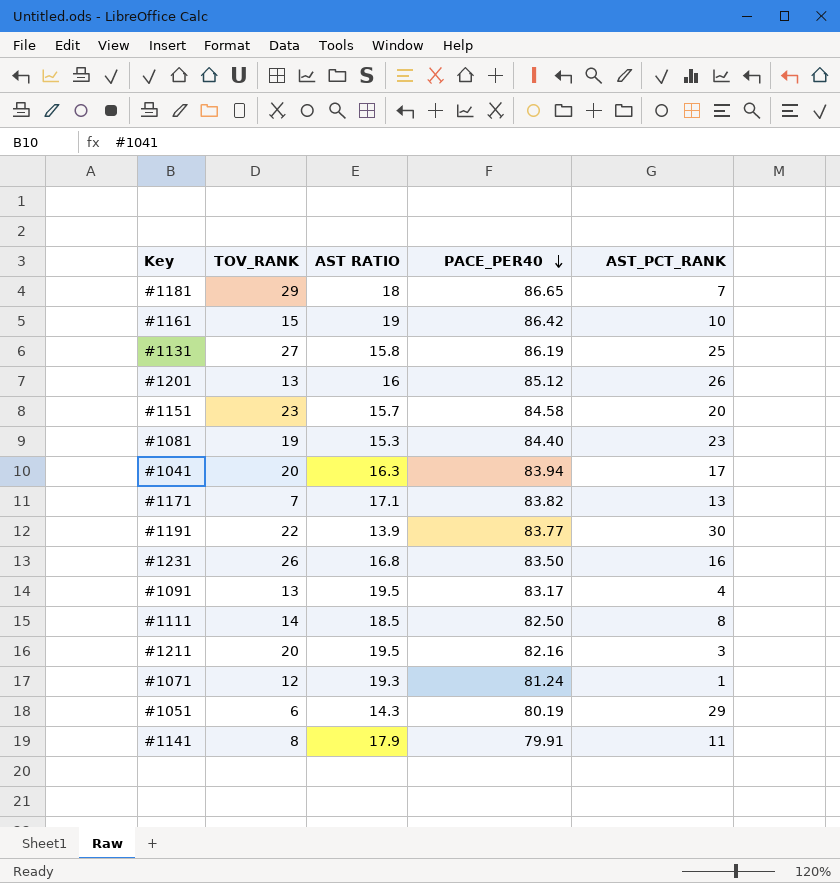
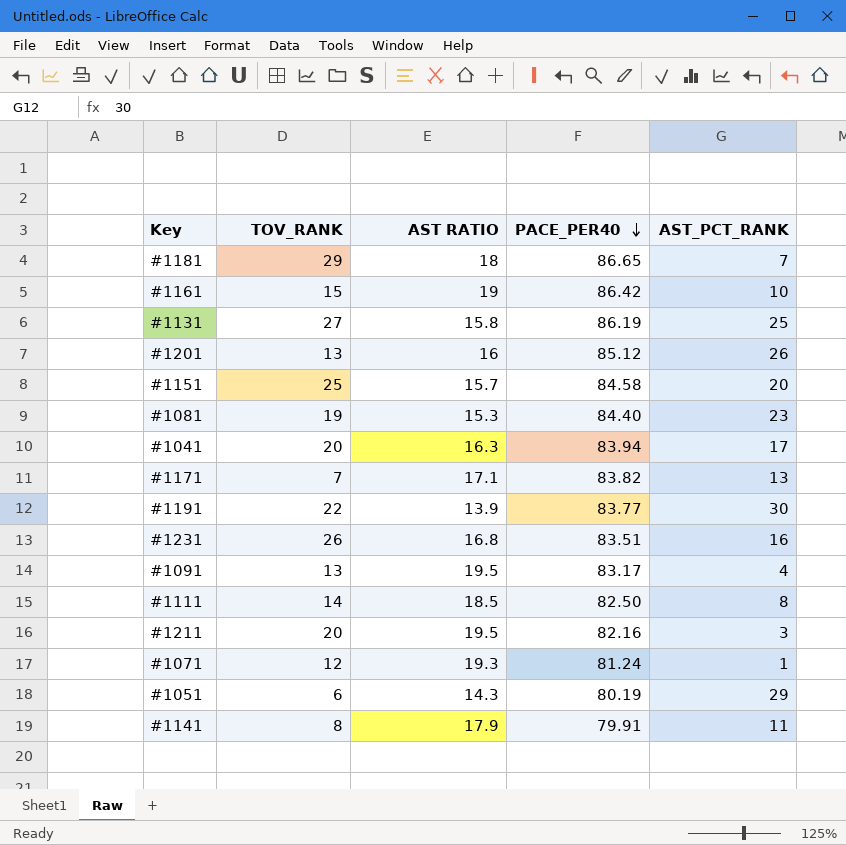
#1151 | TOV_RANK: 23 -> 25
#1231 | PACE_PER40: 83.50 -> 83.51

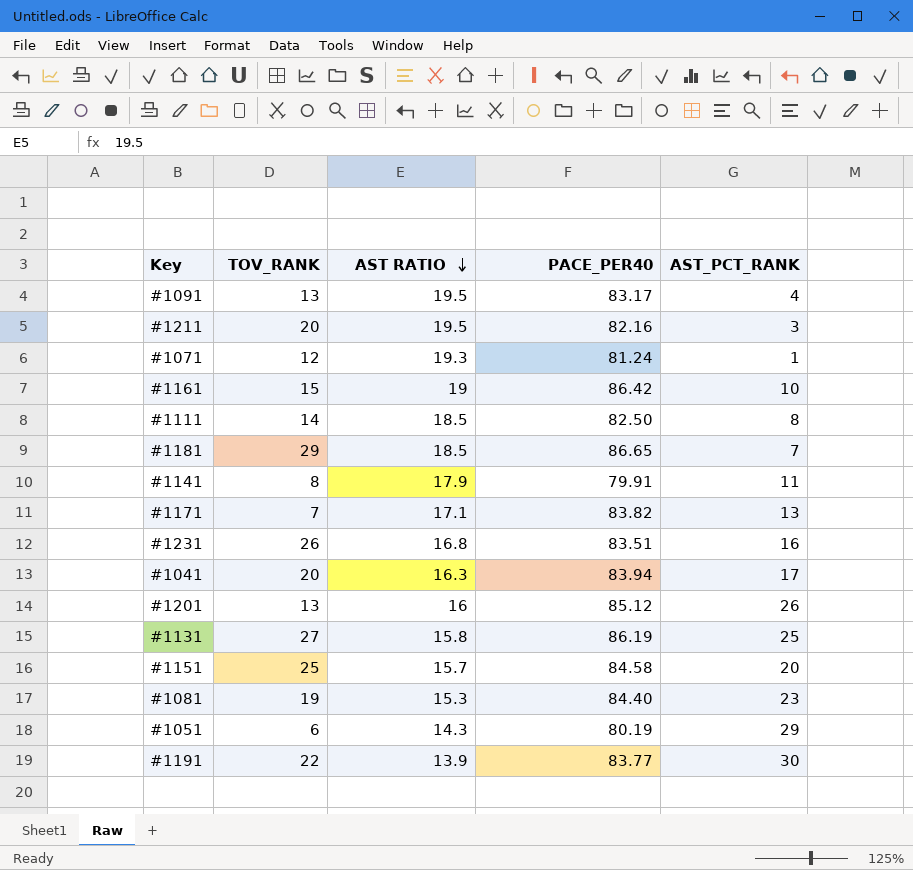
row order: PACE_PER40 descending -> AST RATIO descending
#1181 | AST RATIO: 18 -> 18.5

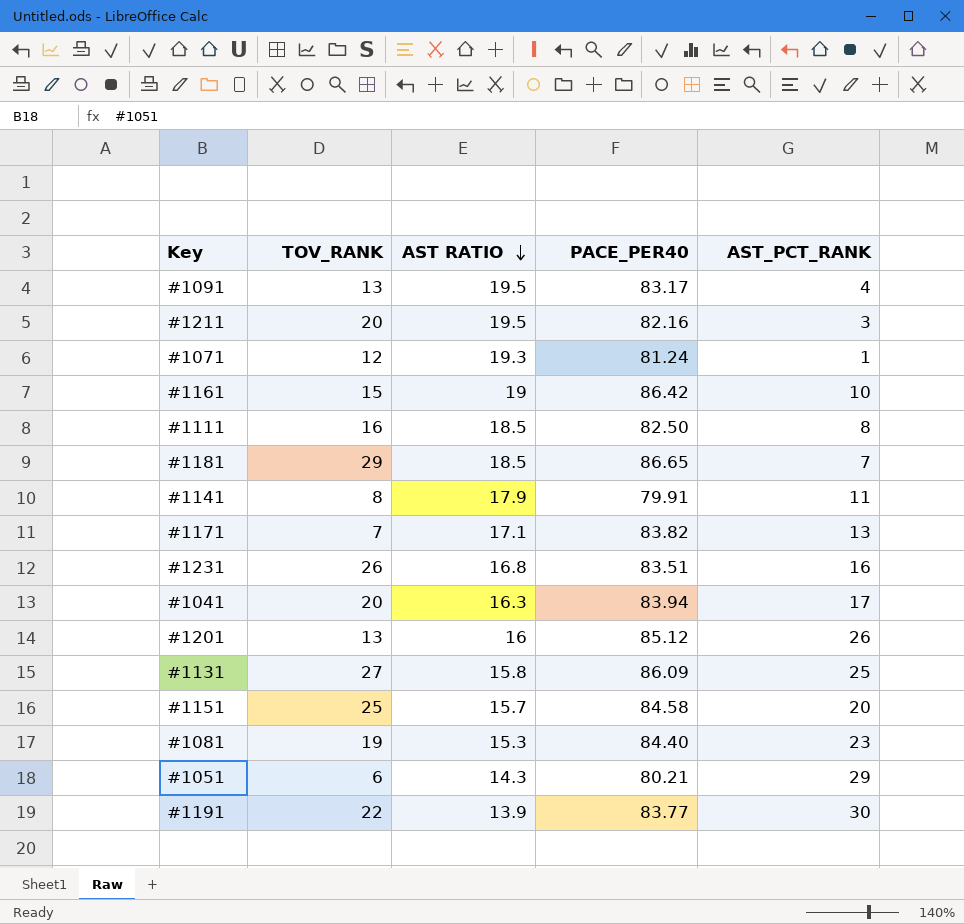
#1111 | TOV_RANK: 14 -> 16
#1131 | PACE_PER40: 86.19 -> 86.09
#1051 | PACE_PER40: 80.19 -> 80.21

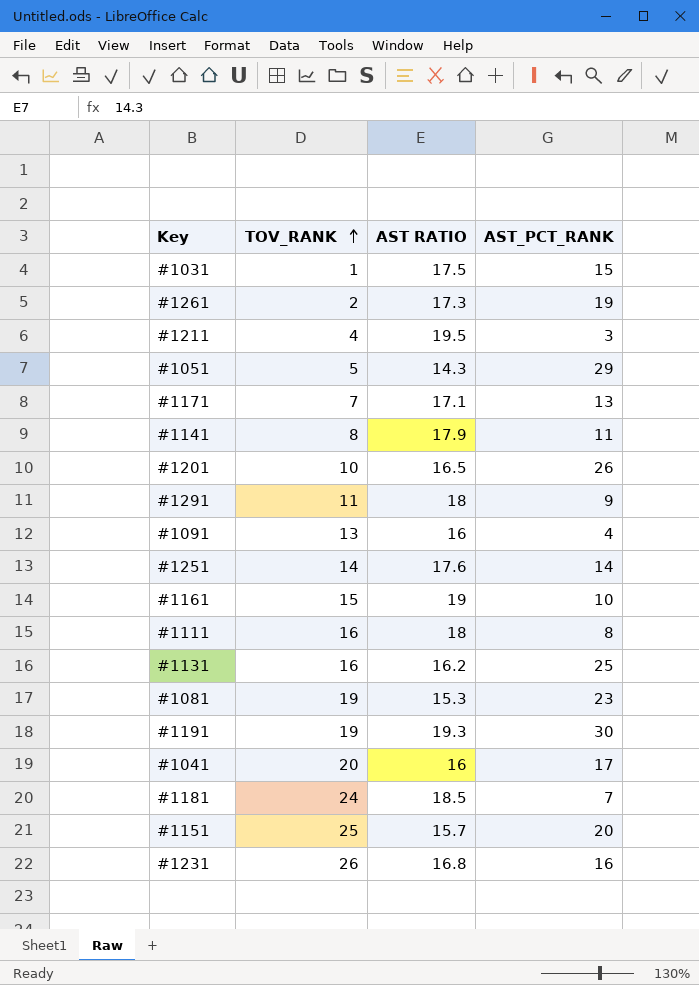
row order: AST RATIO descending -> TOV_RANK ascending
column PACE_PER40 | position: 4 -> none
row #1071: 12 | 19.3 | 81.24 | 1 -> none
row #1031: none -> 1 | 17.5 | 15
row #1261: none -> 2 | 17.3 | 19
#1211 | TOV_RANK: 20 -> 4
#1051 | TOV_RANK: 6 -> 5
#1201 | TOV_RANK: 13 -> 10
#1201 | AST RATIO: 16 -> 16.5
row #1291: none -> 11 | 18 | 9
#1091 | AST RATIO: 19.5 -> 16
row #1251: none -> 14 | 17.6 | 14
#1111 | AST RATIO: 18.5 -> 18
#1131 | TOV_RANK: 27 -> 16
#1131 | AST RATIO: 15.8 -> 16.2
#1191 | TOV_RANK: 22 -> 19
#1191 | AST RATIO: 13.9 -> 19.3
#1041 | AST RATIO: 16.3 -> 16
#1181 | TOV_RANK: 29 -> 24

